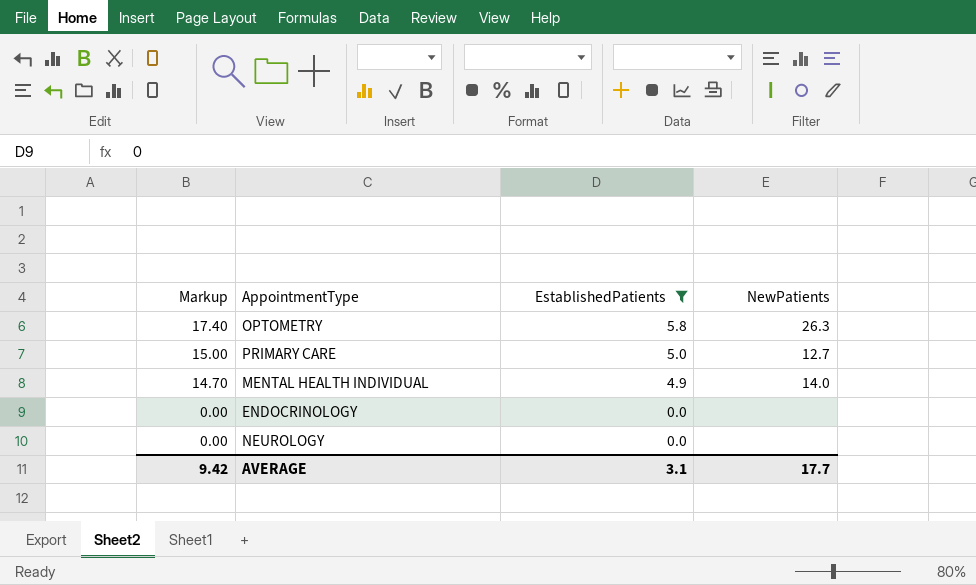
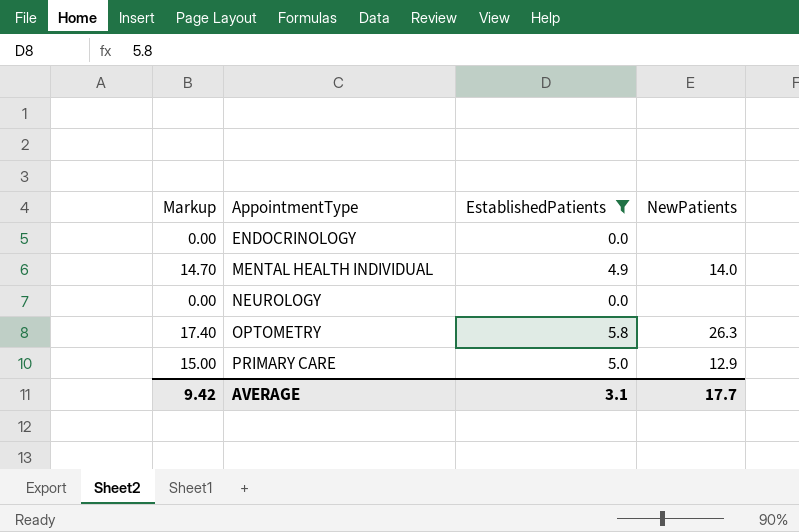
row order: Markup descending -> AppointmentType ascending
PRIMARY CARE | NewPatients: 12.7 -> 12.9

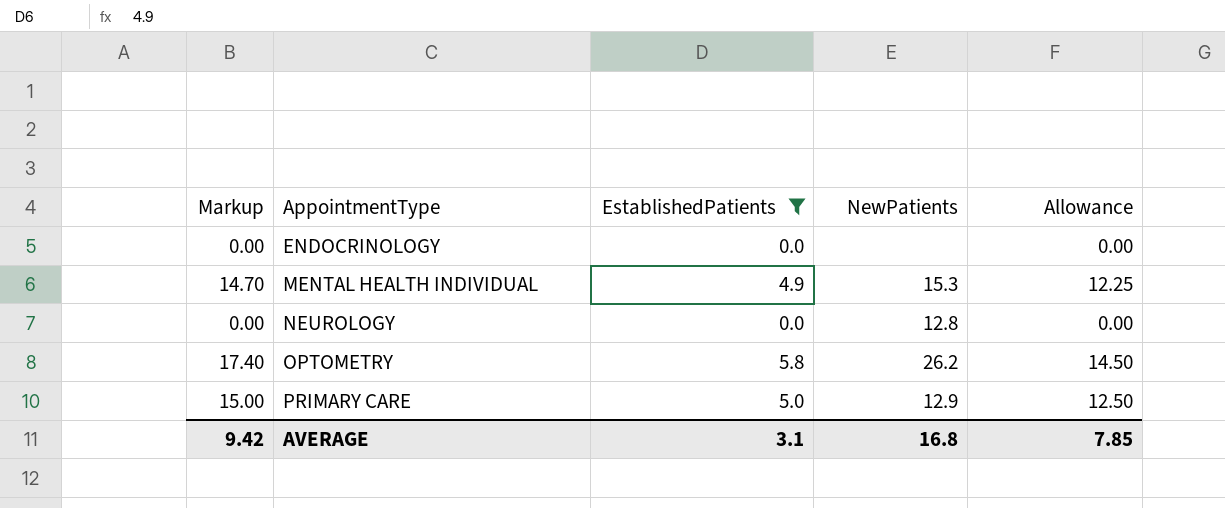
column Allowance | formula: none -> [EstablishedPatients] * 2.5
MENTAL HEALTH INDIVIDUAL | NewPatients: 14.0 -> 15.3
NEUROLOGY | NewPatients: none -> 12.8
OPTOMETRY | NewPatients: 26.3 -> 26.2
AVERAGE | NewPatients: 17.7 -> 16.8

